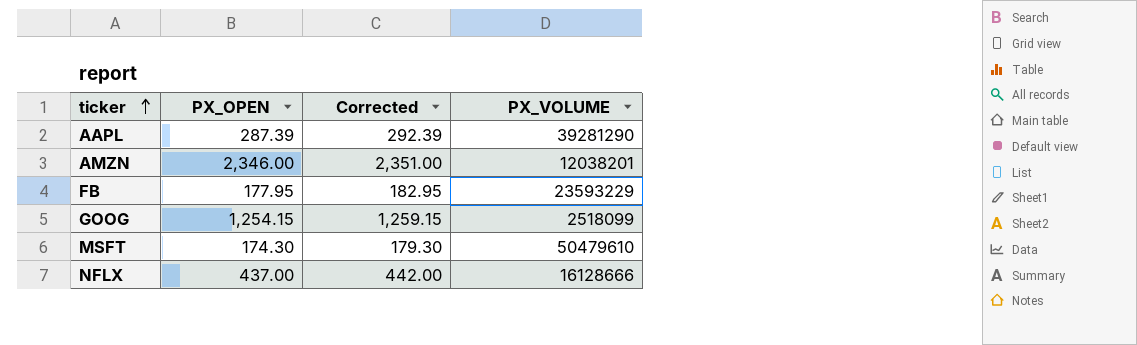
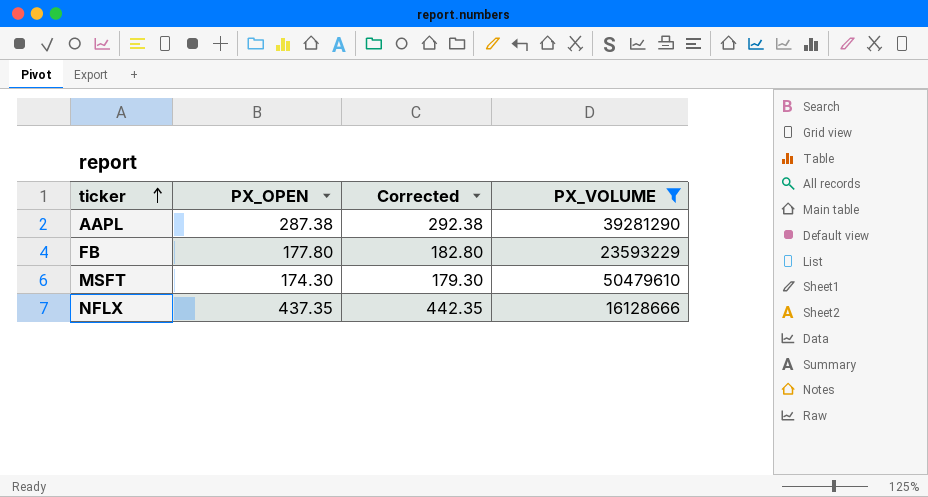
filter: none -> PX_VOLUME >= 16128666
AAPL | PX_OPEN: 287.39 -> 287.38
AAPL | Corrected: 292.39 -> 292.38
FB | PX_OPEN: 177.95 -> 177.80
FB | Corrected: 182.95 -> 182.80
NFLX | PX_OPEN: 437.00 -> 437.35
NFLX | Corrected: 442.00 -> 442.35

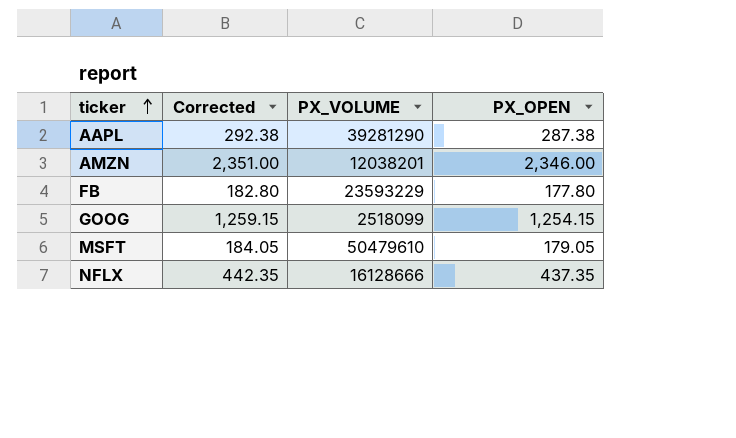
filter: PX_VOLUME >= 16128666 -> none
column PX_OPEN | position: 2 -> 4
MSFT | Corrected: 179.30 -> 184.05
MSFT | PX_OPEN: 174.30 -> 179.05

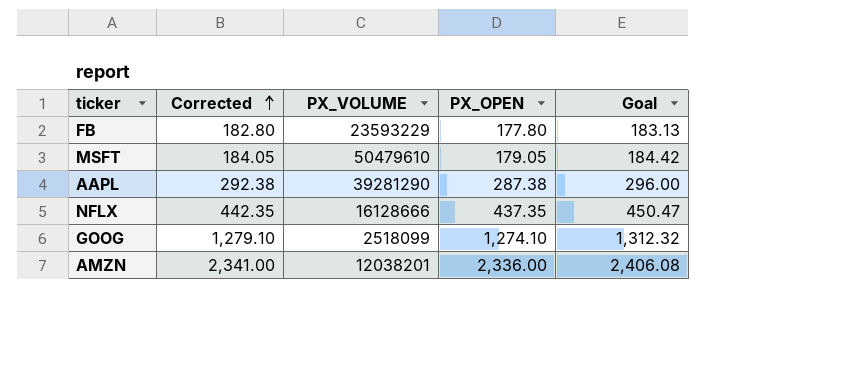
row order: ticker ascending -> Corrected ascending
column Goal | formula: none -> [PX_OPEN] * 1.03
GOOG | Corrected: 1,259.15 -> 1,279.10
GOOG | PX_OPEN: 1,254.15 -> 1,274.10
AMZN | Corrected: 2,351.00 -> 2,341.00
AMZN | PX_OPEN: 2,346.00 -> 2,336.00

